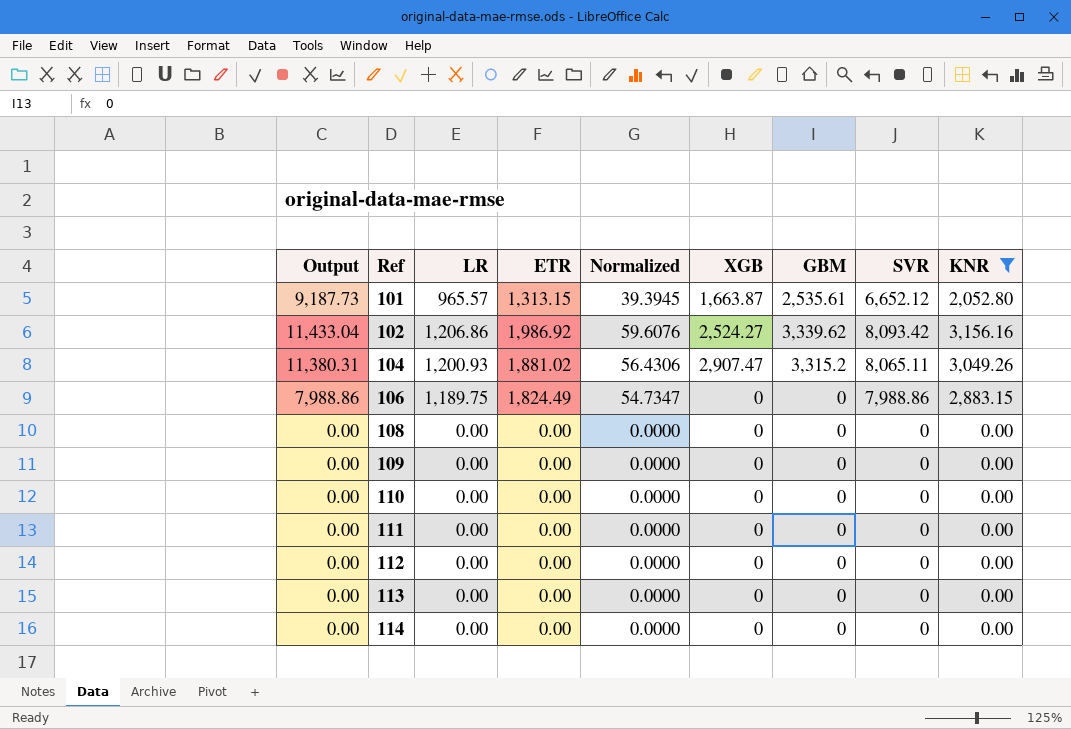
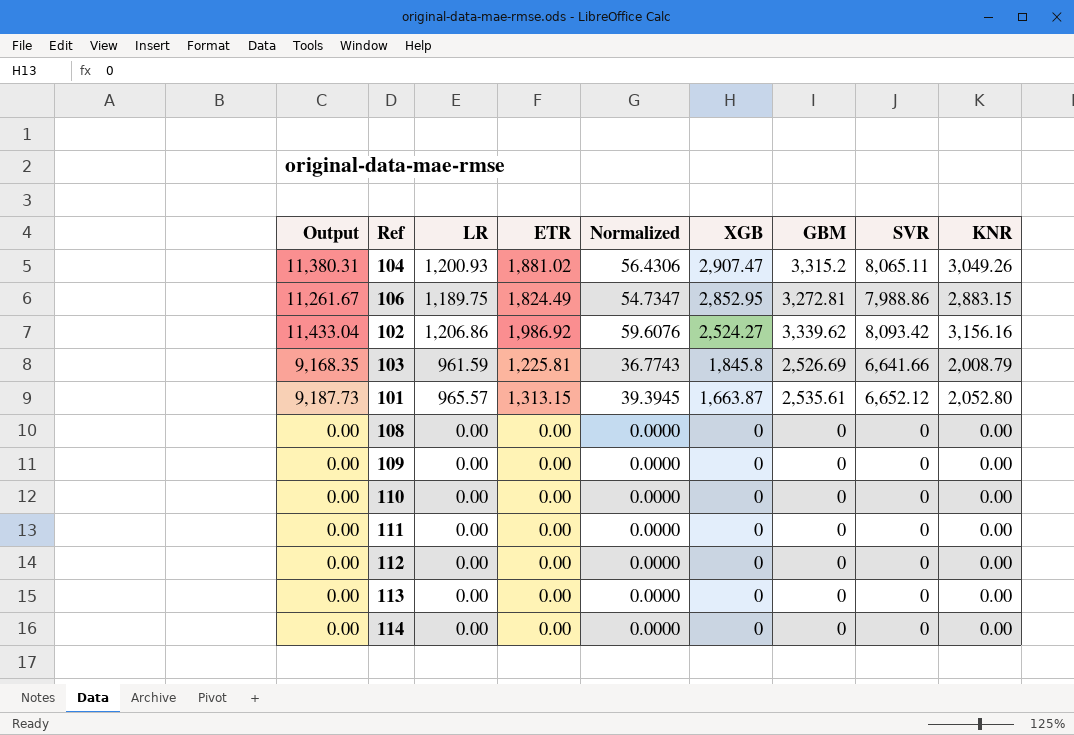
filter: KNR != 2,008.79 -> none
row order: Ref ascending -> XGB descending
106 | Output: 7,988.86 -> 11,261.67
106 | XGB: 0 -> 2,852.95
106 | GBM: 0 -> 3,272.81

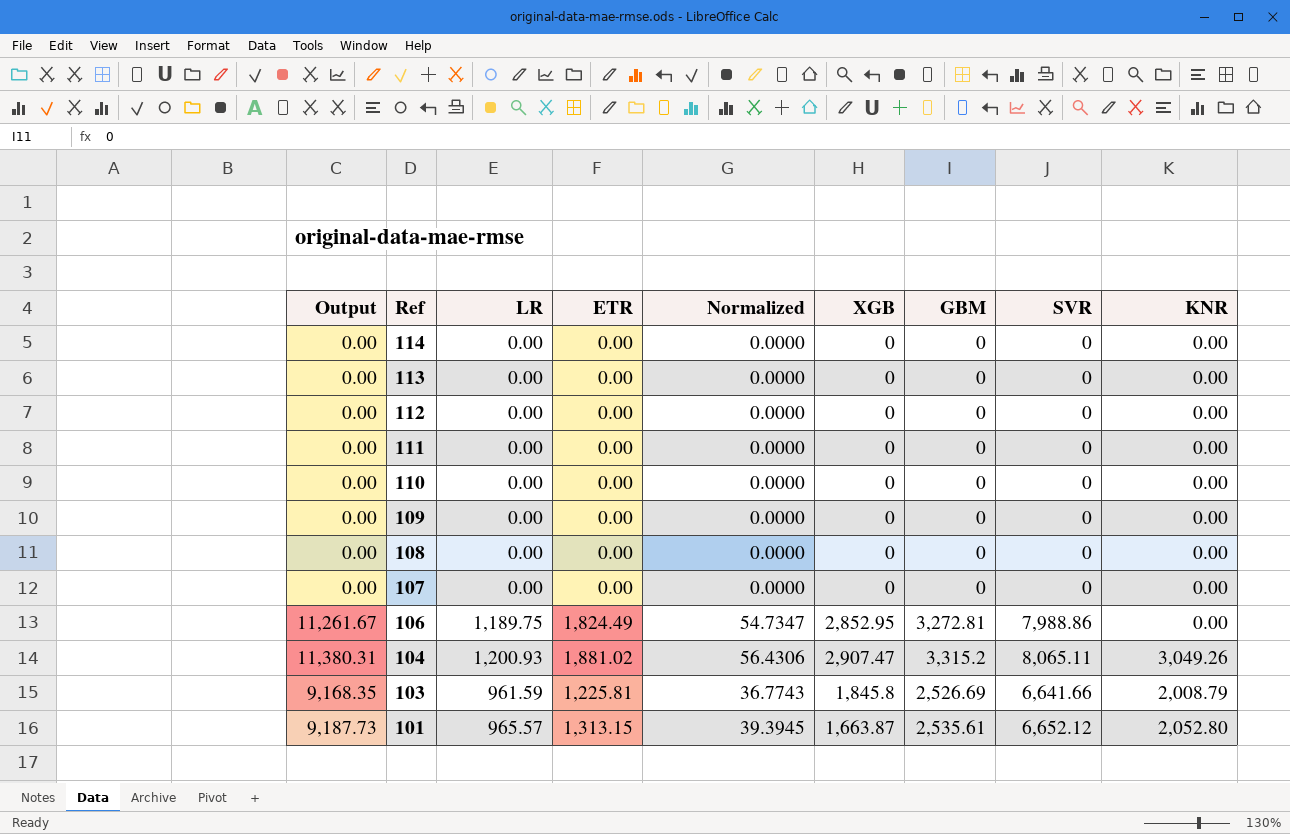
row order: XGB descending -> Ref descending
row 102: 11,433.04 | 1,206.86 | 1,986.92 | 59.6076 | 2,524.27 | 3,339.62 | 8,093.42 | 3,156.16 -> none
row 107: none -> 0.00 | 0.00 | 0.00 | 0.0000 | 0 | 0 | 0 | 0.00
106 | KNR: 2,883.15 -> 0.00

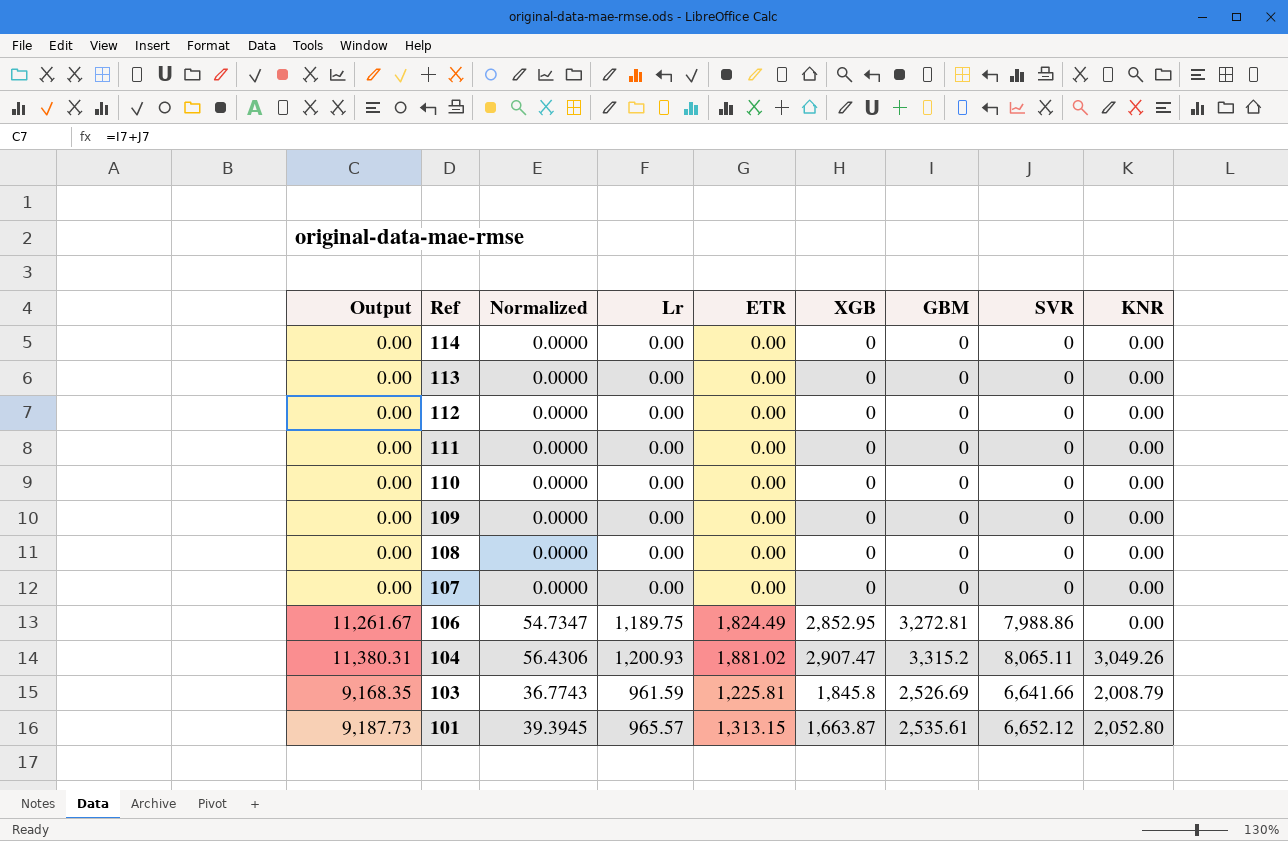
column Normalized | position: 5 -> 3
column name: LR -> Lr

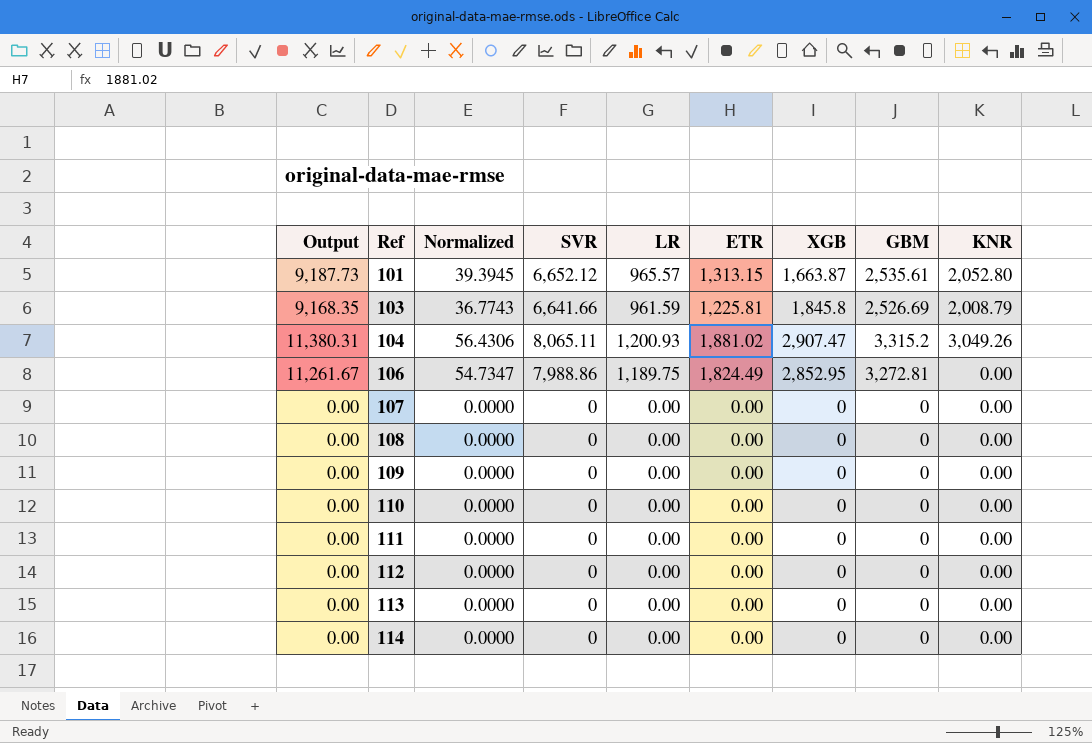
row order: Ref descending -> Ref ascending
column SVR | position: 8 -> 4
column name: Lr -> LR

